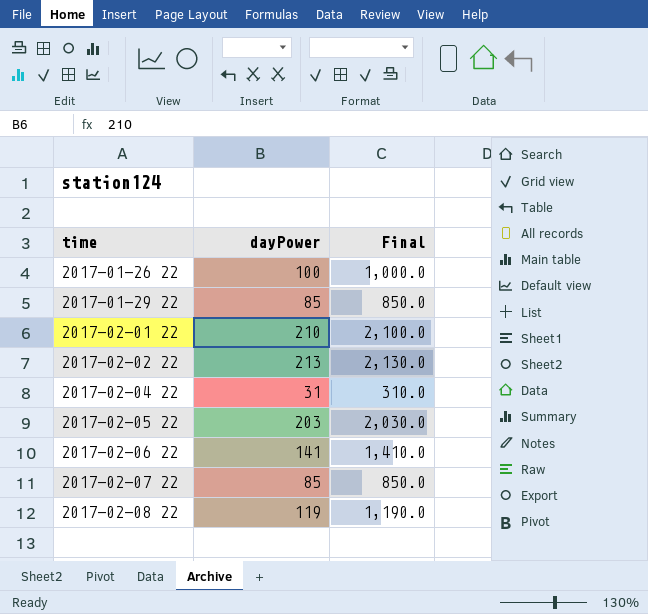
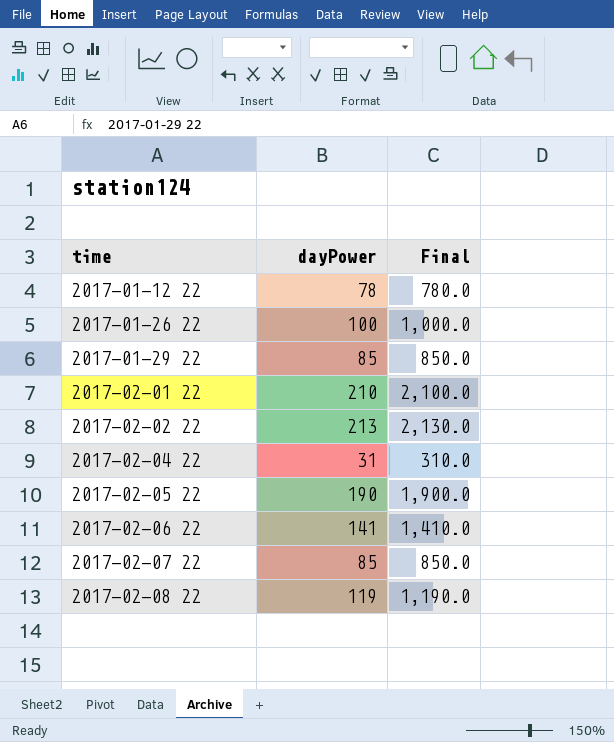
row 2017-01-12 22: none -> 78 | 780.0
2017-02-05 22 | dayPower: 203 -> 190
2017-02-05 22 | Final: 2,030.0 -> 1,900.0

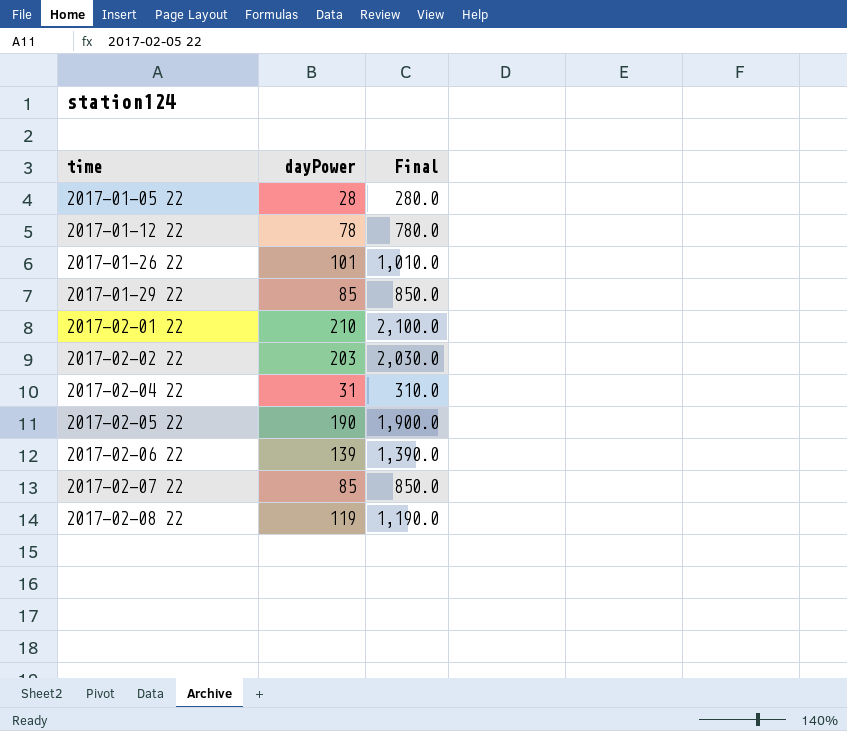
row 2017-01-05 22: none -> 28 | 280.0
2017-01-26 22 | dayPower: 100 -> 101
2017-01-26 22 | Final: 1,000.0 -> 1,010.0
2017-02-02 22 | dayPower: 213 -> 203
2017-02-02 22 | Final: 2,130.0 -> 2,030.0
2017-02-06 22 | dayPower: 141 -> 139
2017-02-06 22 | Final: 1,410.0 -> 1,390.0

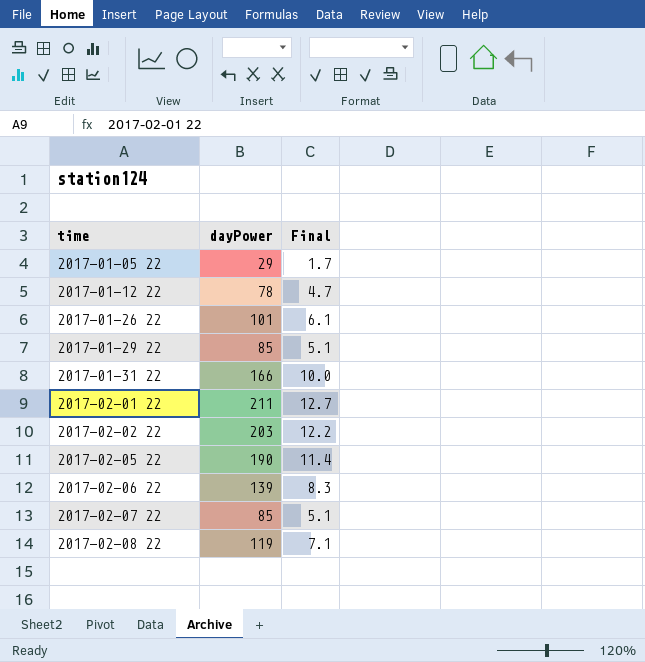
column Final | formula: [dayPower] * 10 -> [dayPower] * 0.06
row 2017-02-04 22: 31 | 310.0 -> none
2017-01-05 22 | dayPower: 28 -> 29
row 2017-01-31 22: none -> 166 | 10.0
2017-02-01 22 | dayPower: 210 -> 211

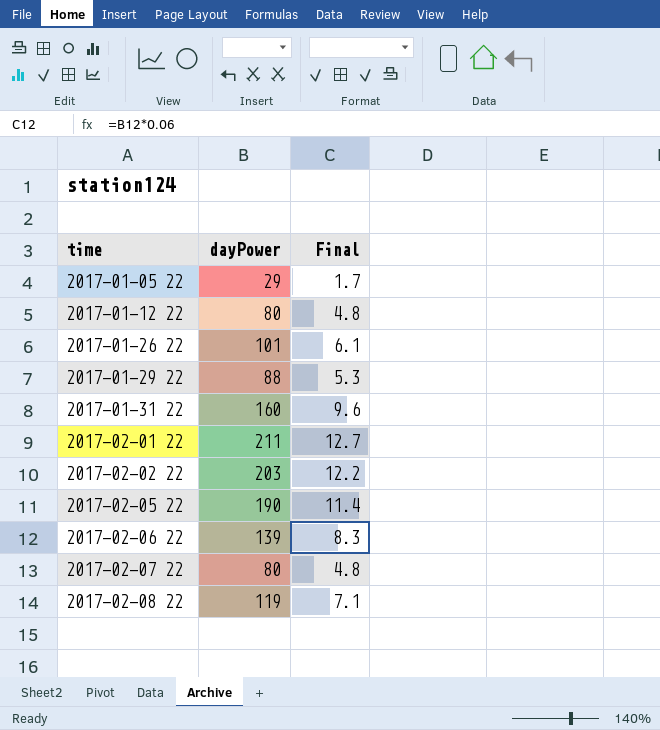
2017-01-12 22 | dayPower: 78 -> 80
2017-01-12 22 | Final: 4.7 -> 4.8
2017-01-29 22 | dayPower: 85 -> 88
2017-01-29 22 | Final: 5.1 -> 5.3
2017-01-31 22 | dayPower: 166 -> 160
2017-01-31 22 | Final: 10.0 -> 9.6
2017-02-07 22 | dayPower: 85 -> 80
2017-02-07 22 | Final: 5.1 -> 4.8

